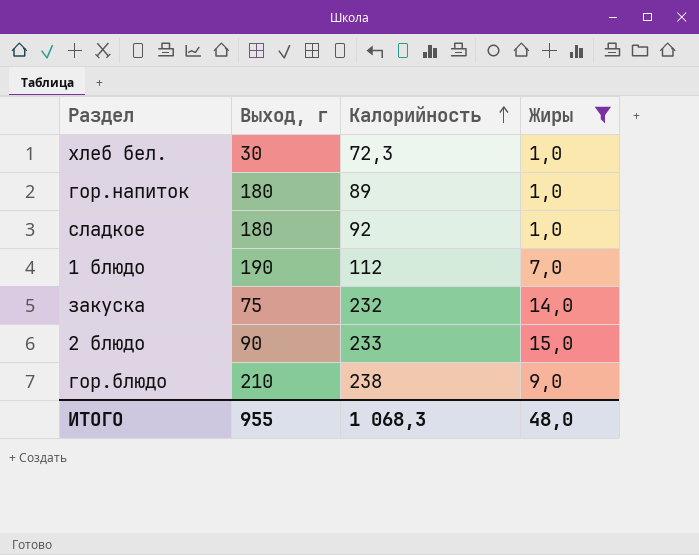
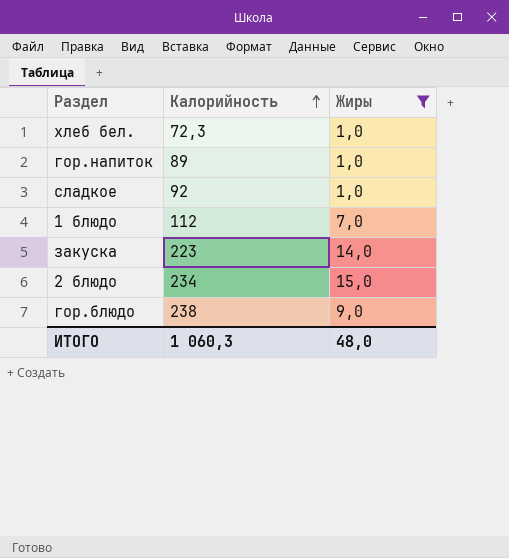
column Выход, г | position: 2 -> none
закуска | Калорийность: 232 -> 223
2 блюдо | Калорийность: 233 -> 234
ИТОГО | Калорийность: 1 068,3 -> 1 060,3

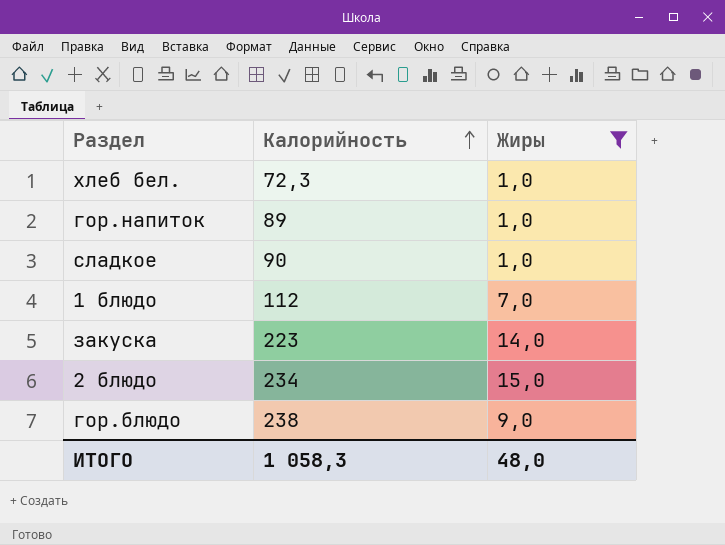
сладкое | Калорийность: 92 -> 90
ИТОГО | Калорийность: 1 060,3 -> 1 058,3

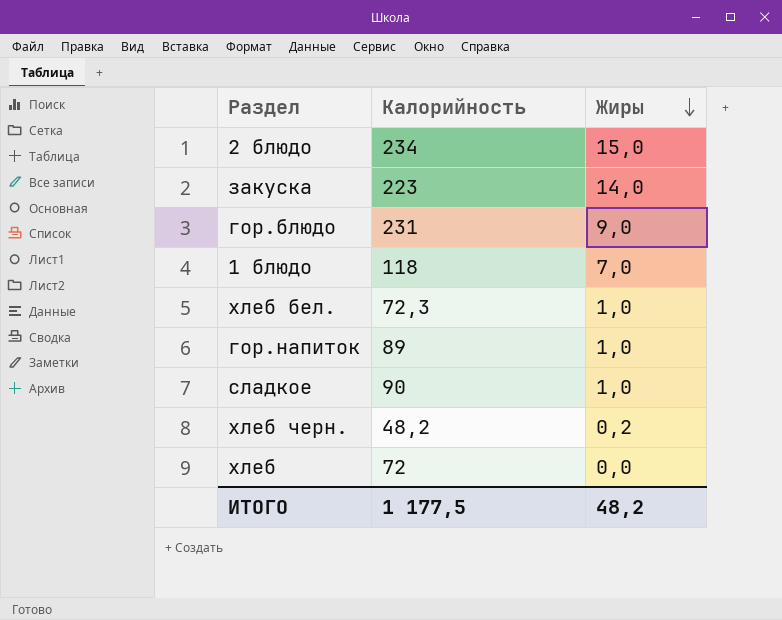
filter: Жиры >= 1,0 -> none
row order: Калорийность ascending -> Жиры descending
гор.блюдо | Калорийность: 238 -> 231
1 блюдо | Калорийность: 112 -> 118
ИТОГО | Калорийность: 1 058,3 -> 1 177,5
ИТОГО | Жиры: 48,0 -> 48,2

